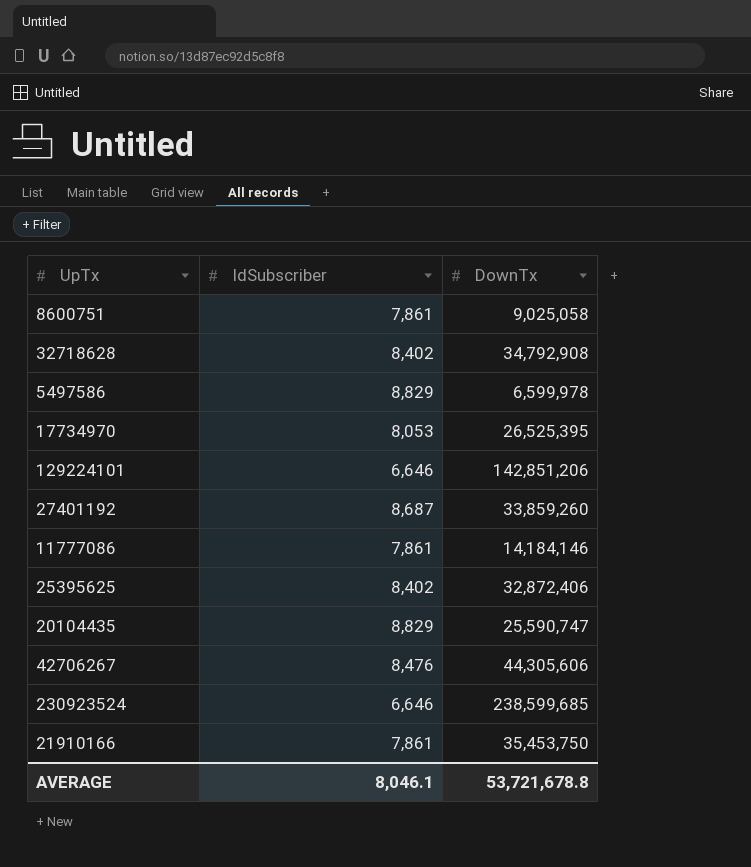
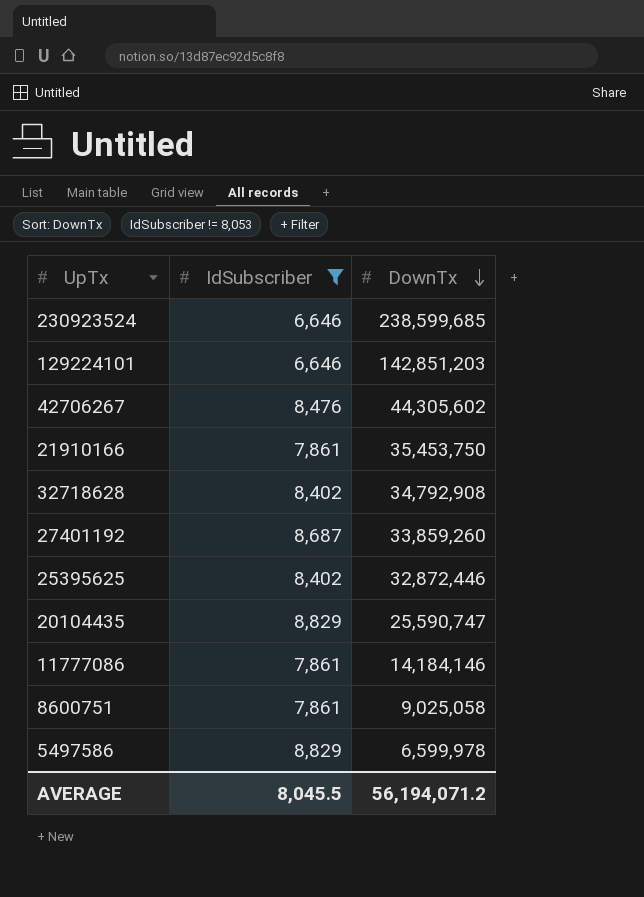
filter: none -> IdSubscriber != 8,053
row order: none -> DownTx descending
129224101 | DownTx: 142,851,206 -> 142,851,203
42706267 | DownTx: 44,305,606 -> 44,305,602
25395625 | DownTx: 32,872,406 -> 32,872,446
AVERAGE | IdSubscriber: 8,046.1 -> 8,045.5
AVERAGE | DownTx: 53,721,678.8 -> 56,194,071.2

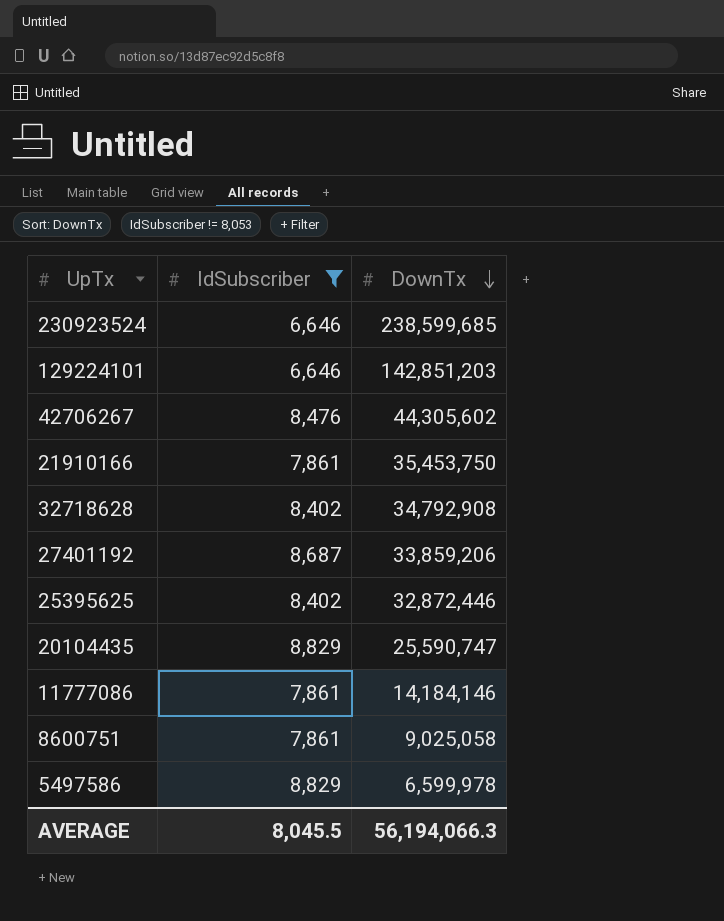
27401192 | DownTx: 33,859,260 -> 33,859,206
AVERAGE | DownTx: 56,194,071.2 -> 56,194,066.3

